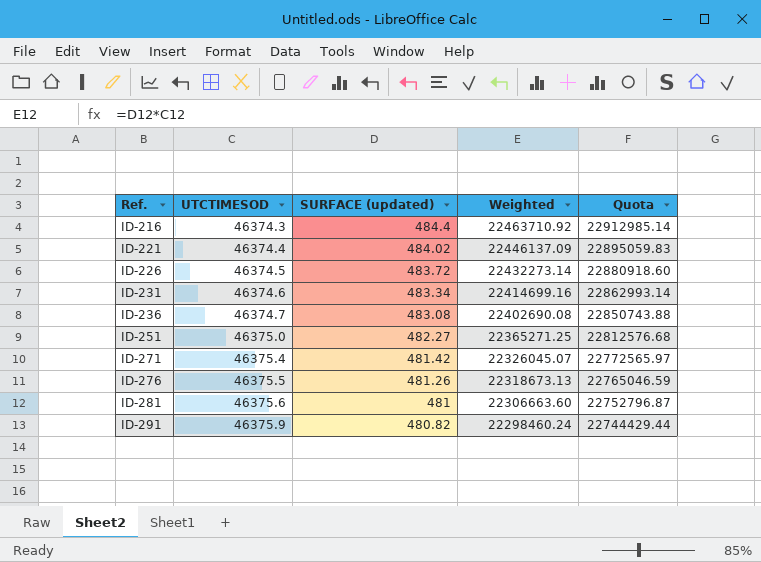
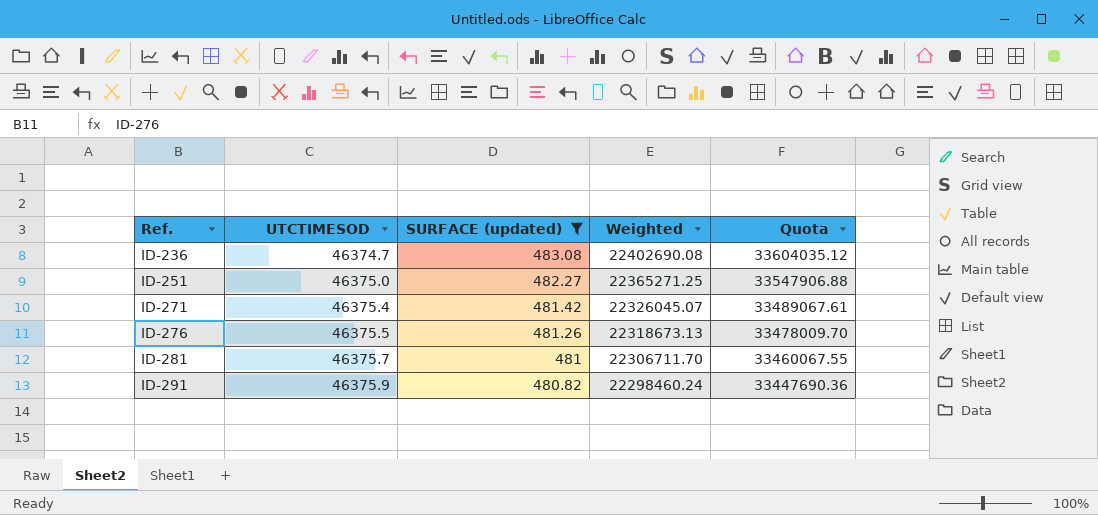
filter: none -> SURFACE (updated) <= 483.08
column Quota | formula: [Weighted] * 1.02 -> [Weighted] * 1.5
ID-281 | UTCTIMESOD: 46375.6 -> 46375.7
ID-281 | Weighted: 22306663.60 -> 22306711.70

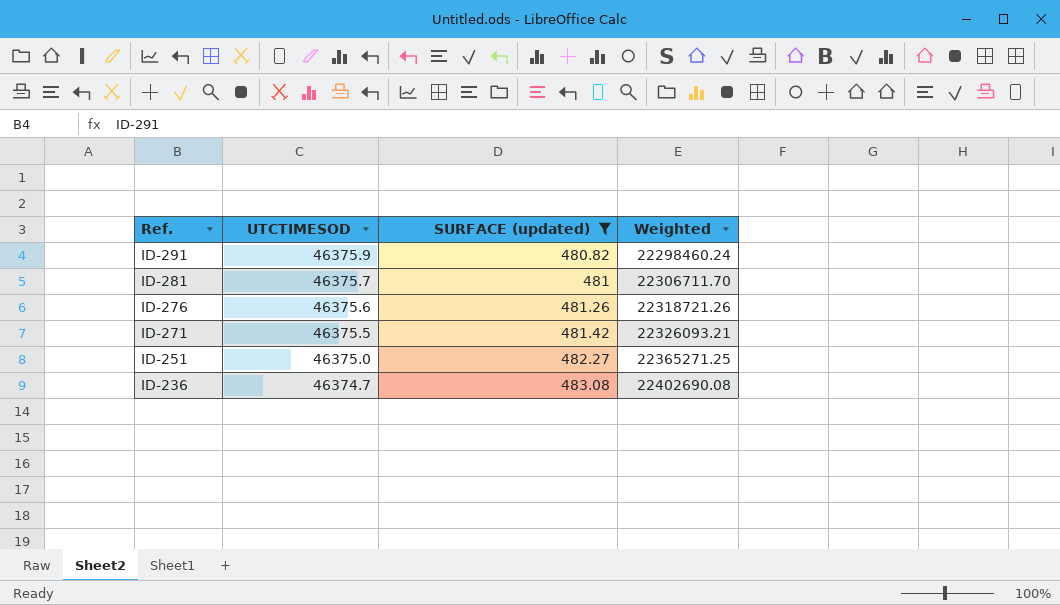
row order: Ref. ascending -> Ref. descending
column Quota | formula: [Weighted] * 1.5 -> none
ID-276 | UTCTIMESOD: 46375.5 -> 46375.6
ID-276 | Weighted: 22318673.13 -> 22318721.26
ID-271 | UTCTIMESOD: 46375.4 -> 46375.5
ID-271 | Weighted: 22326045.07 -> 22326093.21

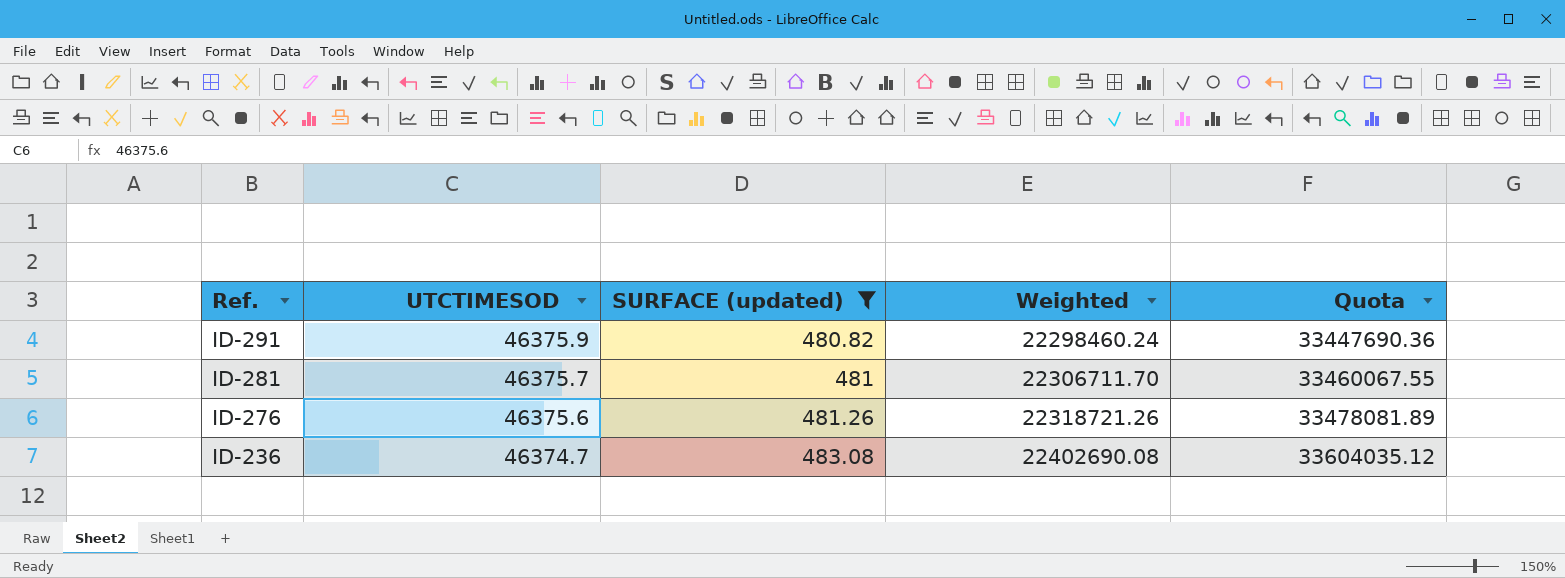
column Quota | formula: none -> [Weighted] * 1.5
row ID-271: 46375.5 | 481.42 | 22326093.21 -> none
row ID-251: 46375.0 | 482.27 | 22365271.25 -> none

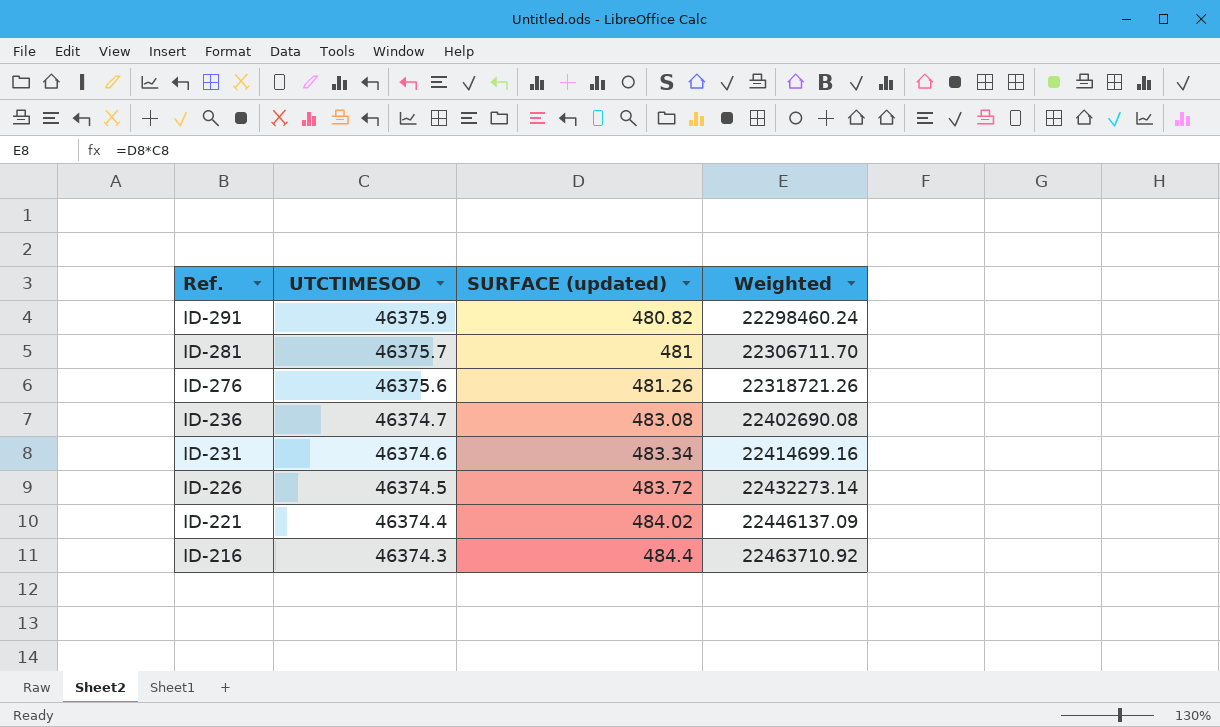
filter: SURFACE (updated) <= 483.08 -> none
column Quota | formula: [Weighted] * 1.5 -> none

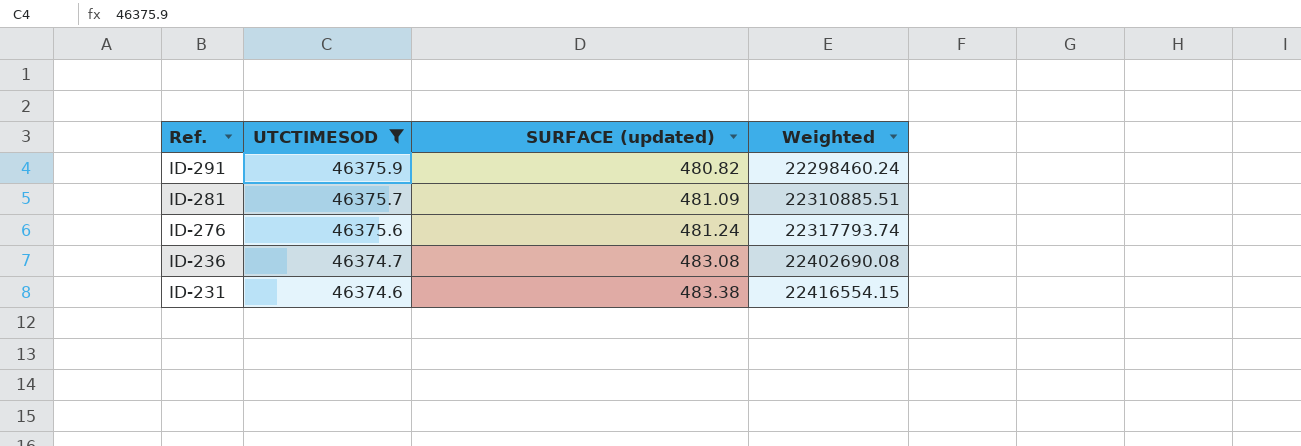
filter: none -> UTCTIMESOD >= 46374.6
ID-281 | SURFACE (updated): 481 -> 481.09
ID-281 | Weighted: 22306711.70 -> 22310885.51
ID-276 | SURFACE (updated): 481.26 -> 481.24
ID-276 | Weighted: 22318721.26 -> 22317793.74
ID-231 | SURFACE (updated): 483.34 -> 483.38
ID-231 | Weighted: 22414699.16 -> 22416554.15

